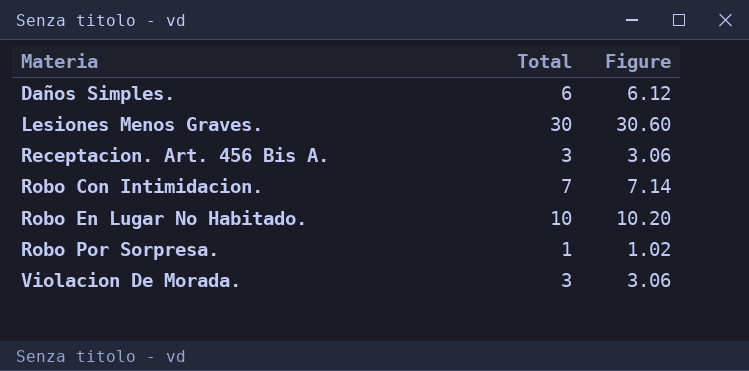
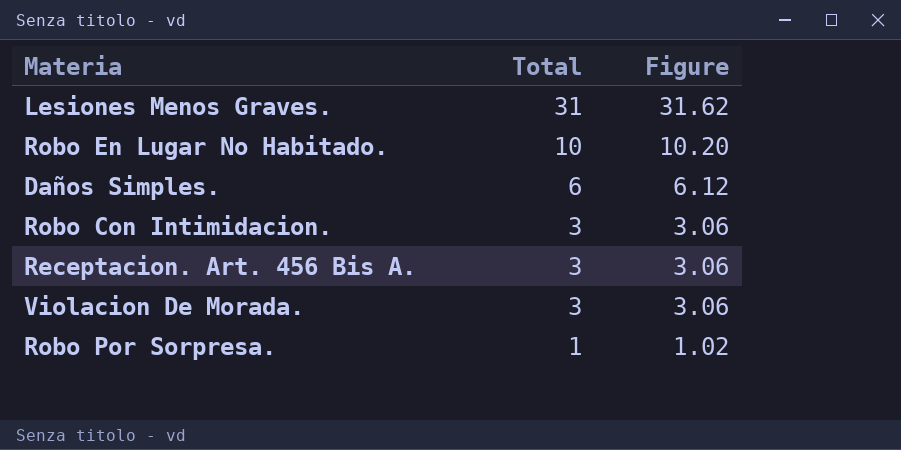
row order: Materia ascending -> Total descending
Lesiones Menos Graves. | Total: 30 -> 31
Lesiones Menos Graves. | Figure: 30.60 -> 31.62
Robo Con Intimidacion. | Total: 7 -> 3
Robo Con Intimidacion. | Figure: 7.14 -> 3.06

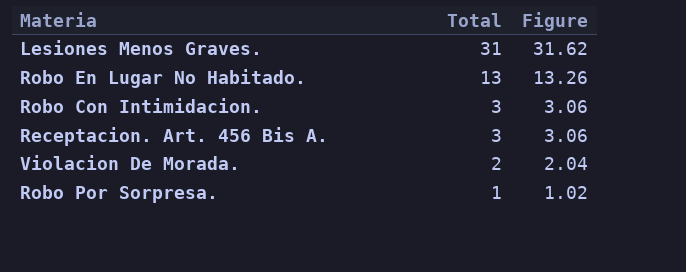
row Daños Simples.: 6 | 6.12 -> none
Robo En Lugar No Habitado. | Total: 10 -> 13
Robo En Lugar No Habitado. | Figure: 10.20 -> 13.26
Violacion De Morada. | Total: 3 -> 2
Violacion De Morada. | Figure: 3.06 -> 2.04

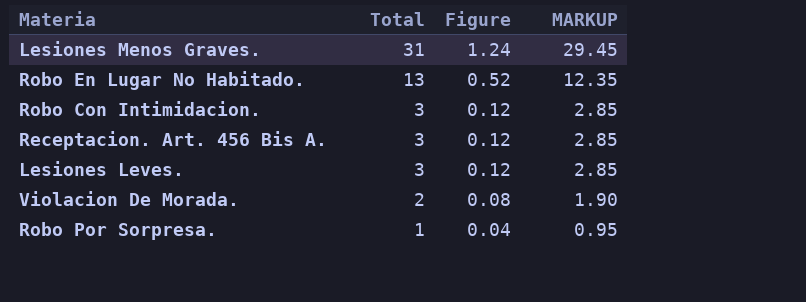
column Figure | formula: [Total] * 1.02 -> [Total] * 0.04
column MARKUP | formula: none -> [Total] * 0.95
row Lesiones Leves.: none -> 3 | 0.12 | 2.85

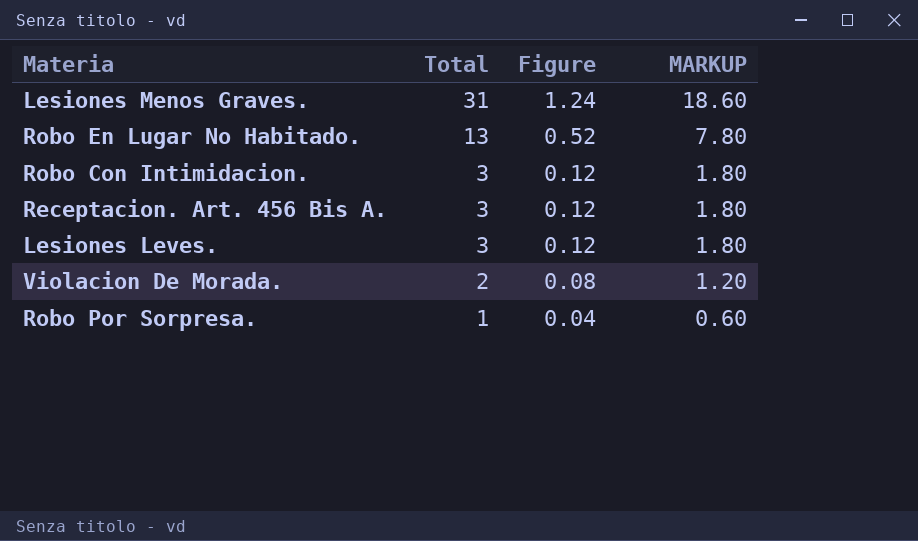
column MARKUP | formula: [Total] * 0.95 -> [Total] * 0.6

